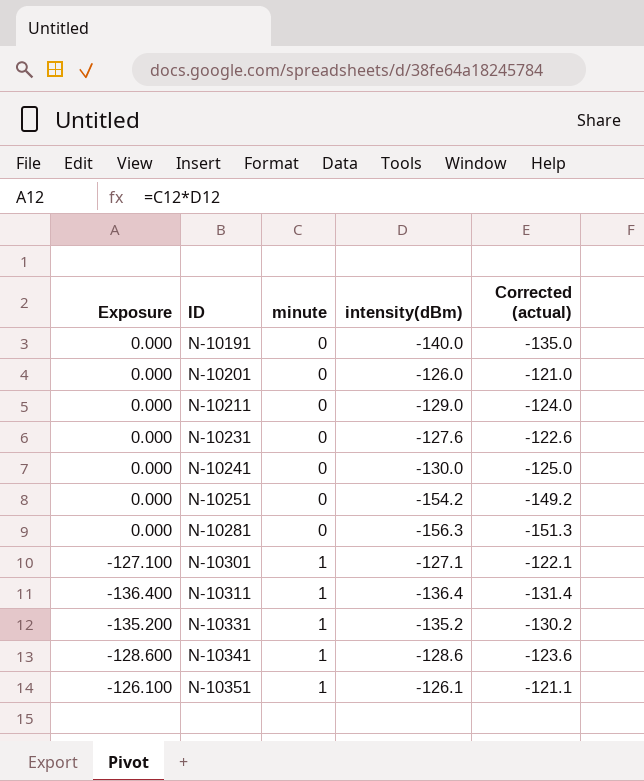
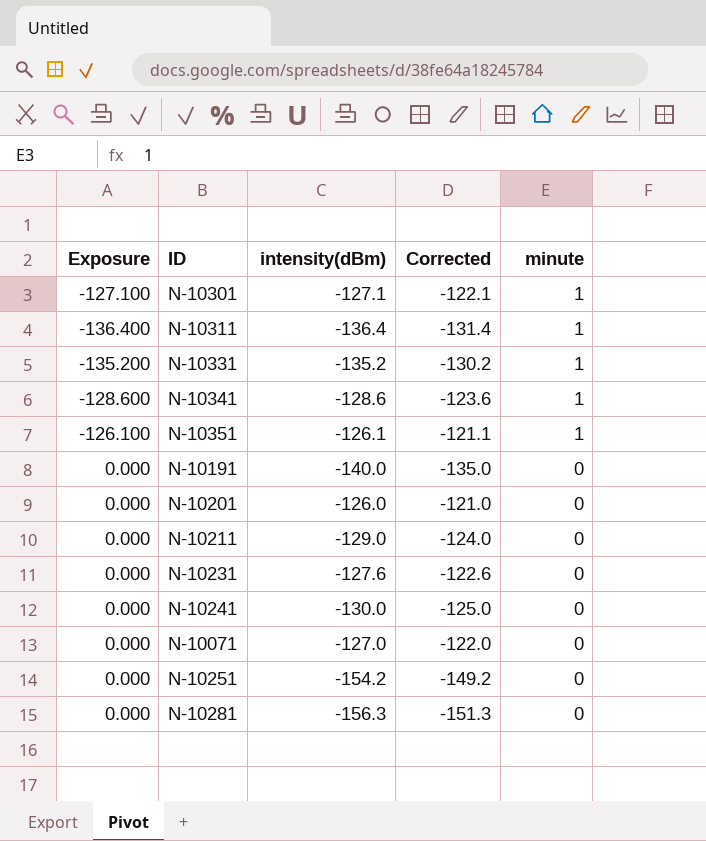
row order: ID ascending -> minute descending
column name: Corrected (actual) -> Corrected
column minute | position: 3 -> 5
row N-10071: none -> 0.000 | -127.0 | -122.0 | 0

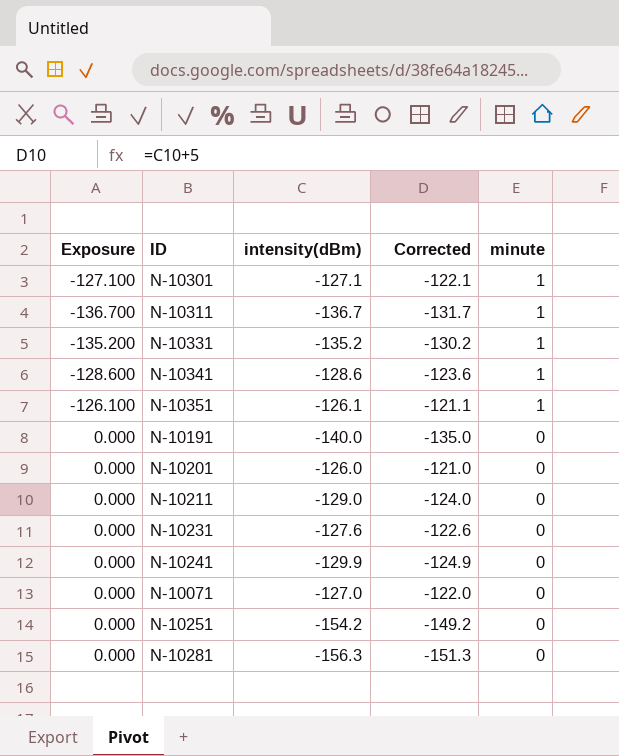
N-10311 | Exposure: -136.400 -> -136.700
N-10311 | intensity(dBm): -136.4 -> -136.7
N-10311 | Corrected: -131.4 -> -131.7
N-10241 | intensity(dBm): -130.0 -> -129.9
N-10241 | Corrected: -125.0 -> -124.9

